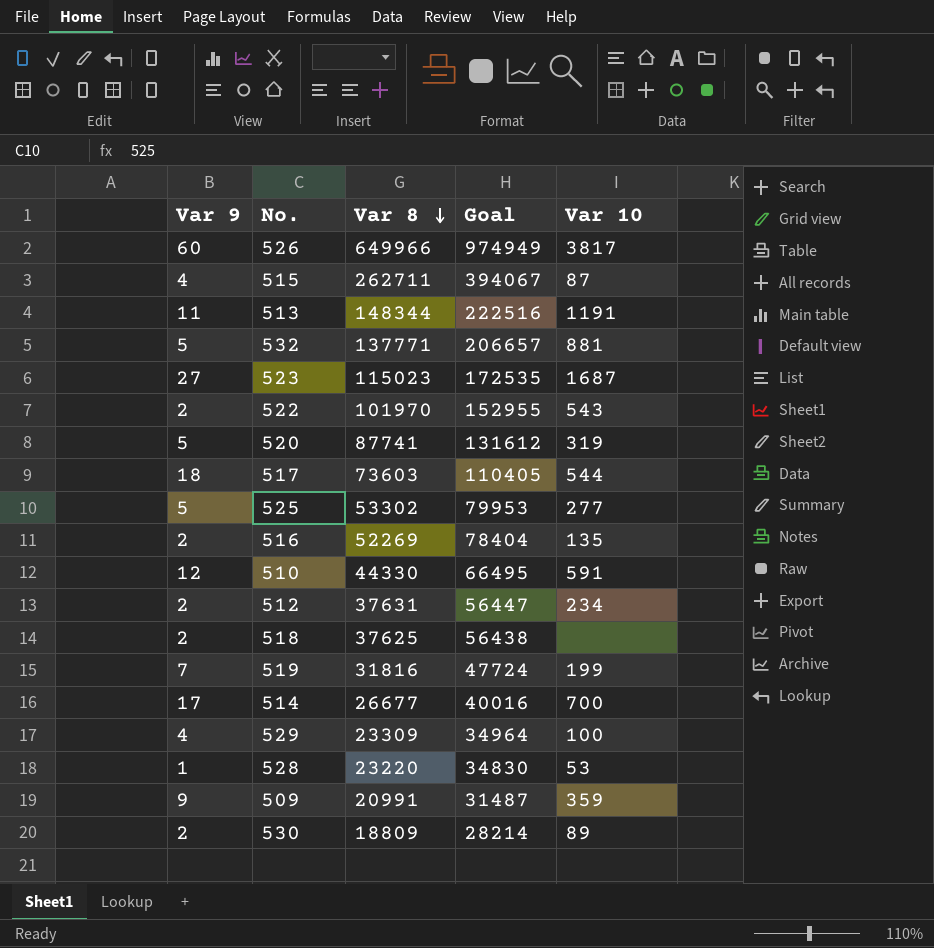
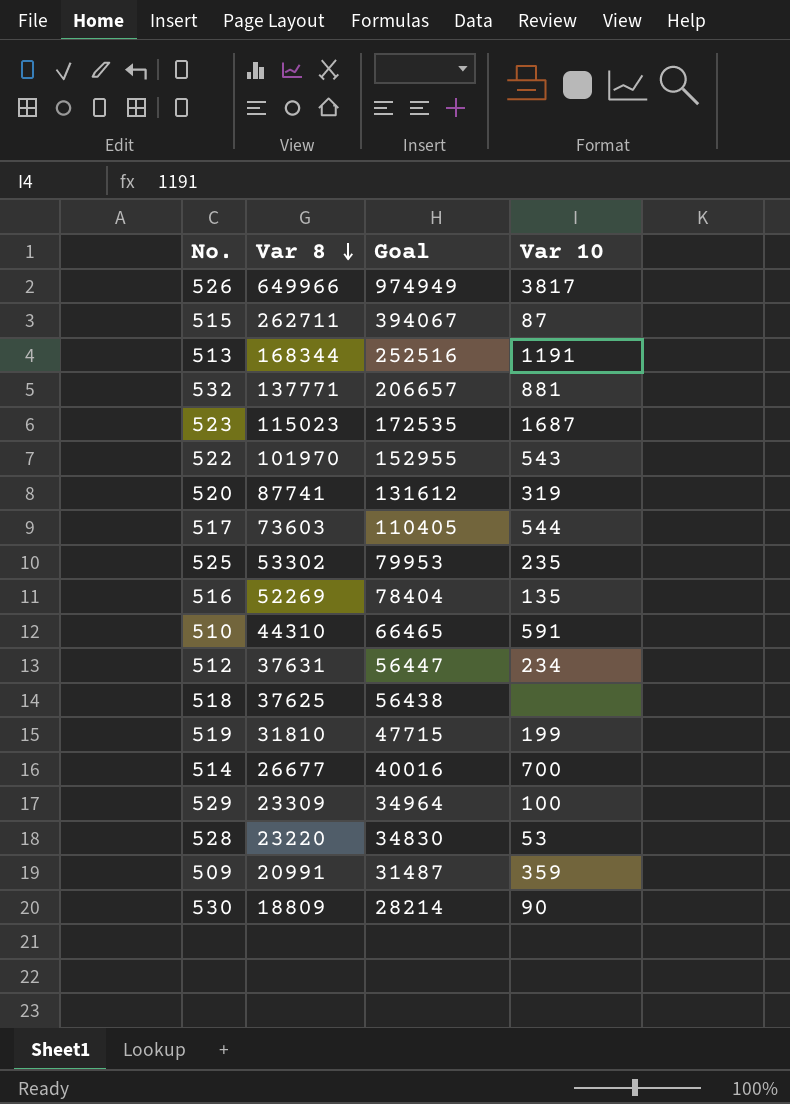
column Var 9 | position: 1 -> none
513 | Var 8: 148344 -> 168344
513 | Goal: 222516 -> 252516
525 | Var 10: 277 -> 235
510 | Var 8: 44330 -> 44310
510 | Goal: 66495 -> 66465
519 | Var 8: 31816 -> 31810
519 | Goal: 47724 -> 47715
530 | Var 10: 89 -> 90

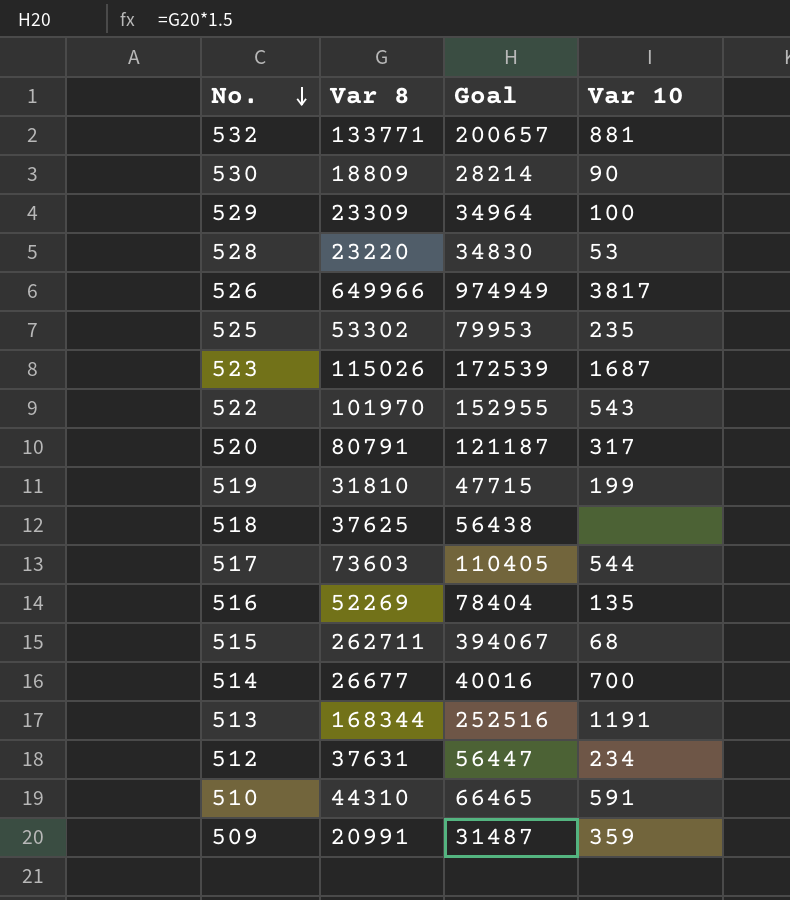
row order: Var 8 descending -> No. descending
532 | Var 8: 137771 -> 133771
532 | Goal: 206657 -> 200657
523 | Var 8: 115023 -> 115026
523 | Goal: 172535 -> 172539
520 | Var 8: 87741 -> 80791
520 | Goal: 131612 -> 121187
520 | Var 10: 319 -> 317
515 | Var 10: 87 -> 68

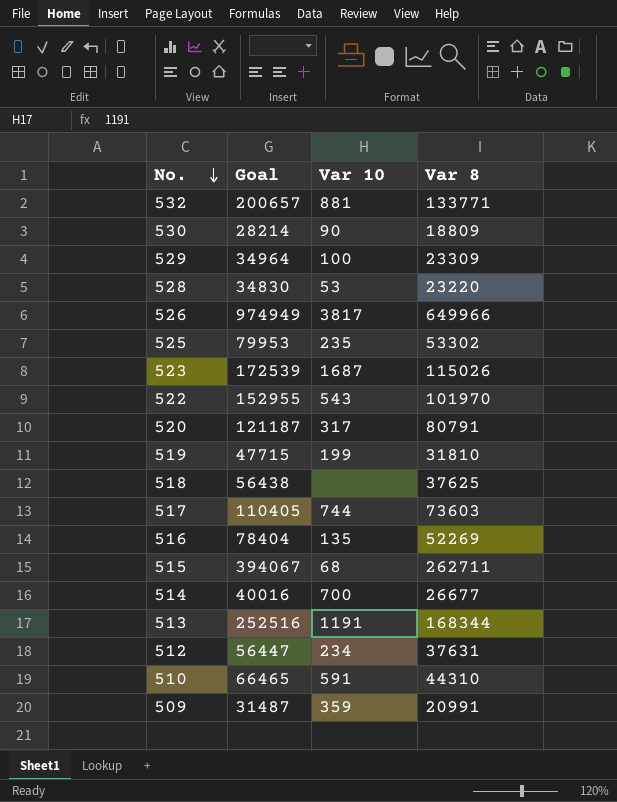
column Var 8 | position: 2 -> 4
517 | Var 10: 544 -> 744

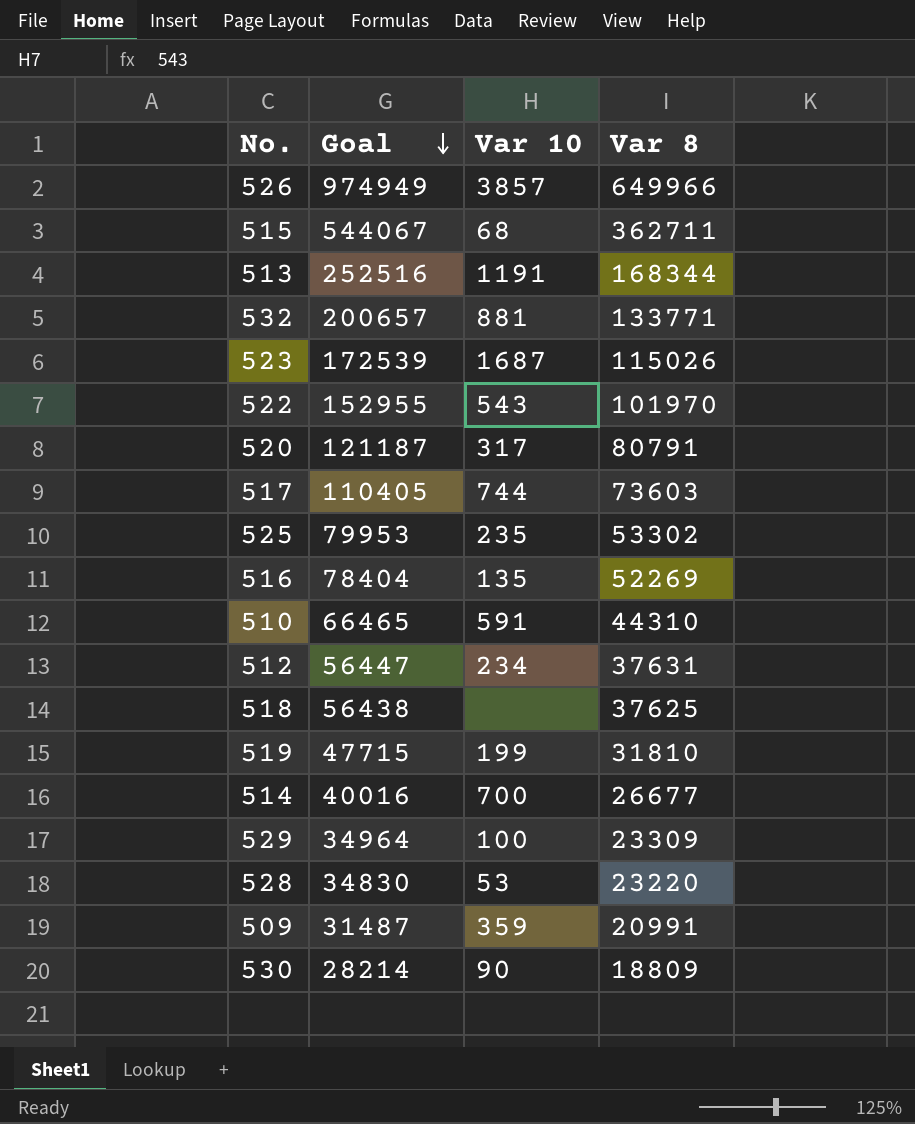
row order: No. descending -> Goal descending
526 | Var 10: 3817 -> 3857
515 | Goal: 394067 -> 544067
515 | Var 8: 262711 -> 362711

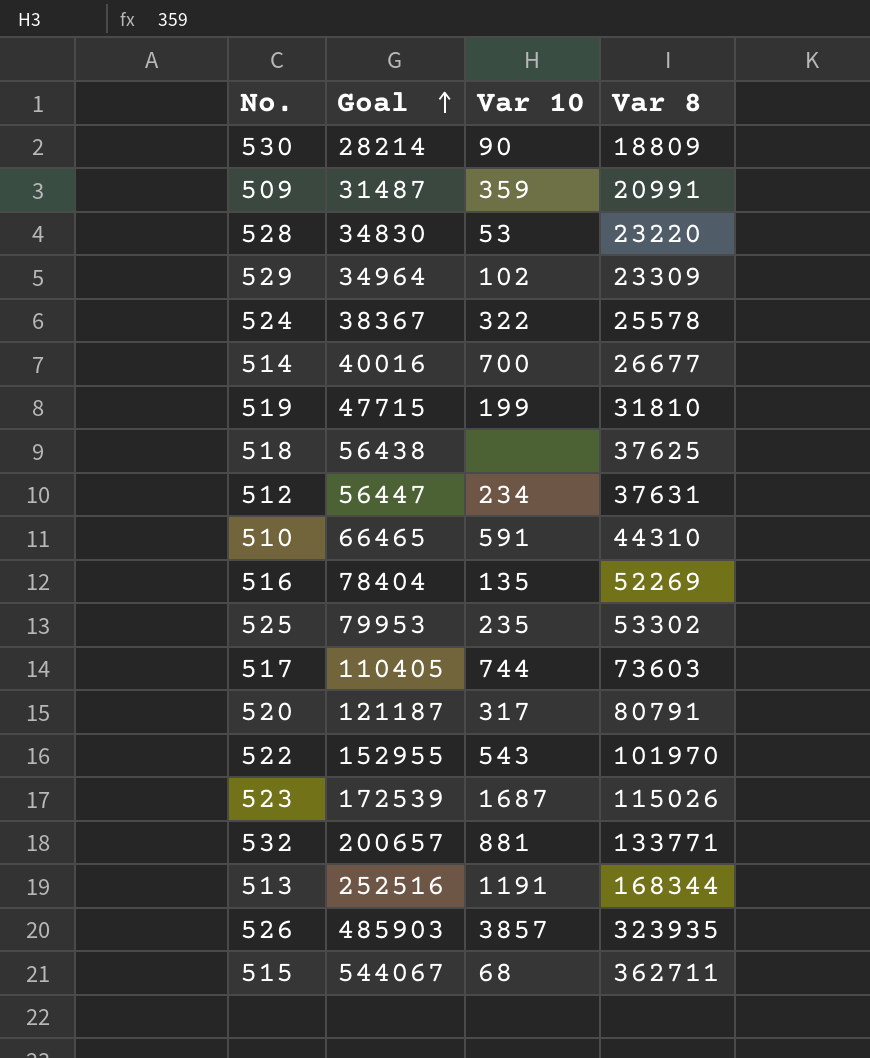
row order: Goal descending -> Goal ascending
529 | Var 10: 100 -> 102
row 524: none -> 38367 | 322 | 25578
526 | Goal: 974949 -> 485903
526 | Var 8: 649966 -> 323935

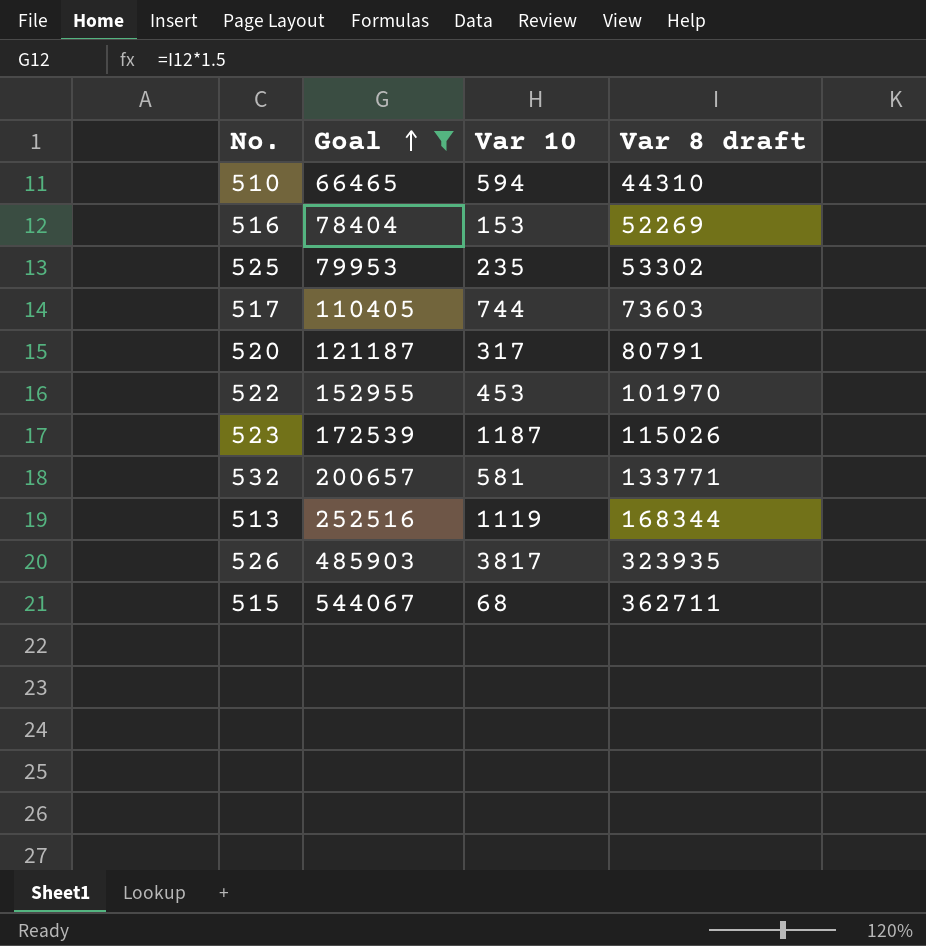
filter: none -> Goal >= 66465
column name: Var 8 -> Var 8 draft
510 | Var 10: 591 -> 594
516 | Var 10: 135 -> 153
522 | Var 10: 543 -> 453
523 | Var 10: 1687 -> 1187
532 | Var 10: 881 -> 581
513 | Var 10: 1191 -> 1119
526 | Var 10: 3857 -> 3817

